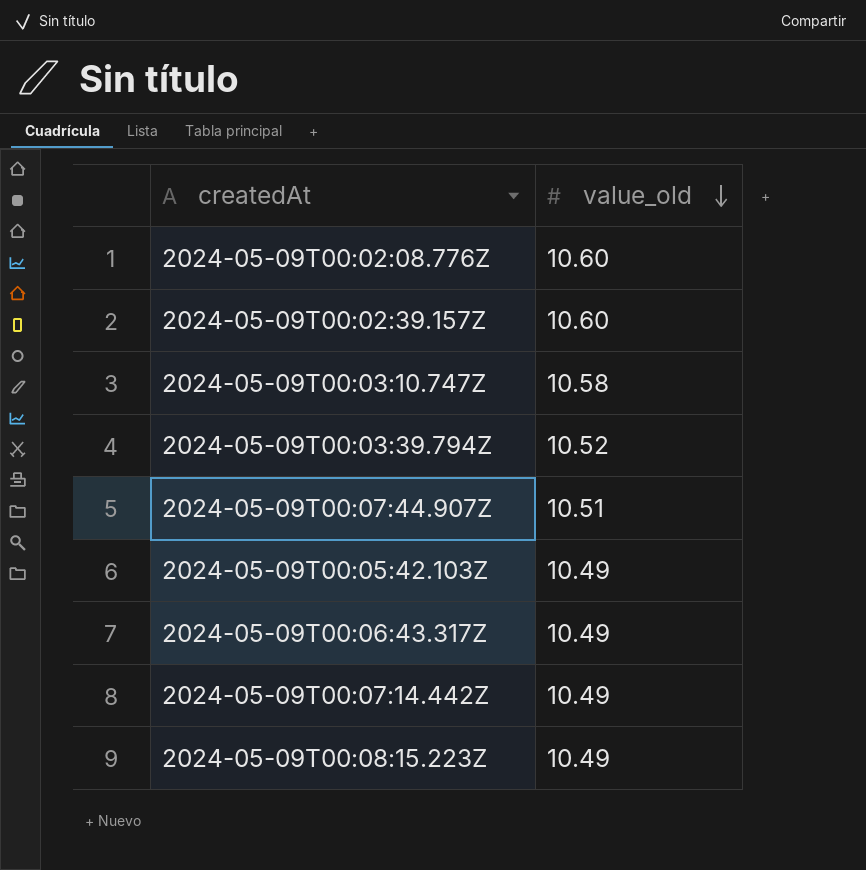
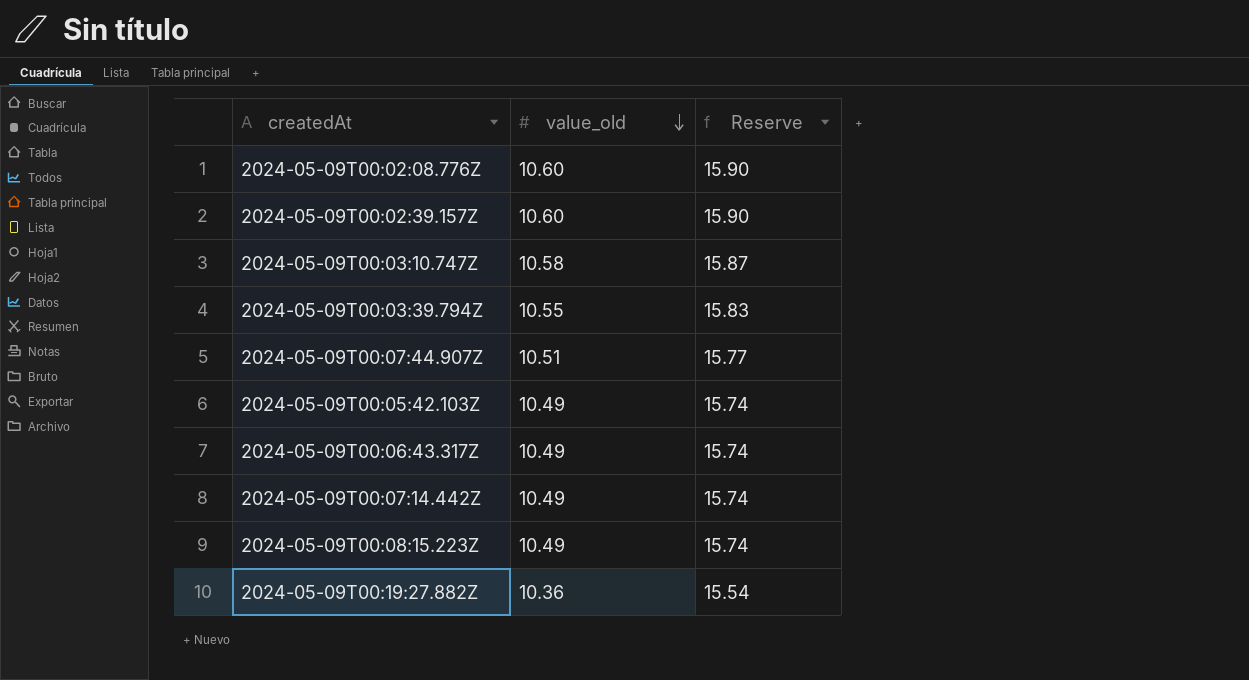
column Reserve | formula: none -> [value_old] * 1.5
2024-05-09T00:03:39.794Z | value_old: 10.52 -> 10.55
row 2024-05-09T00:19:27.882Z: none -> 10.36 | 15.54

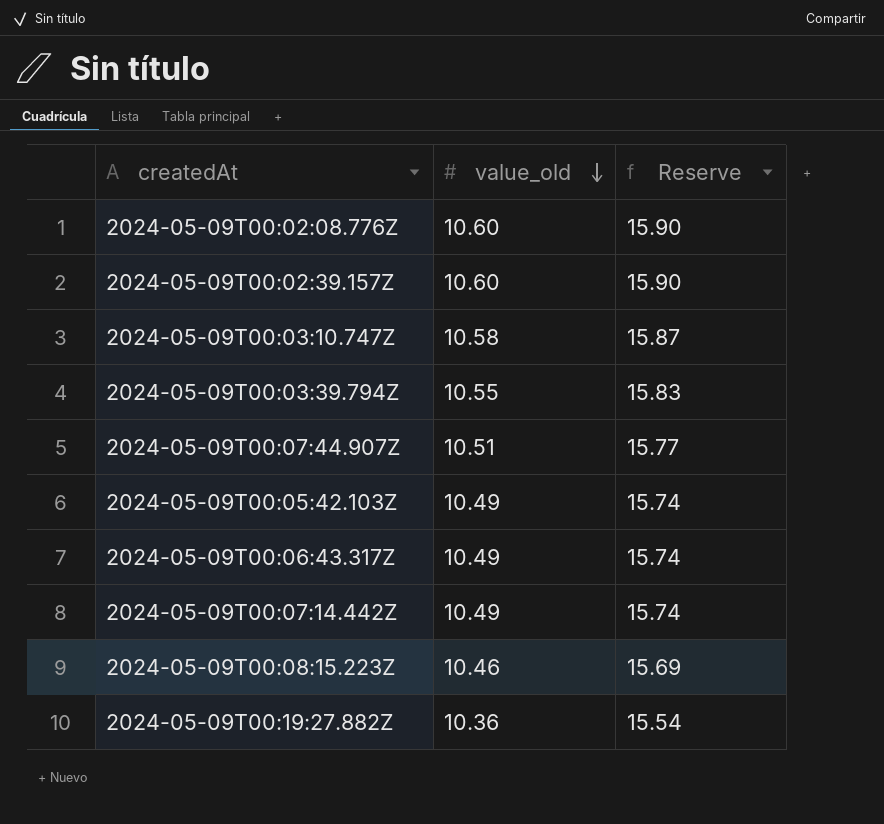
2024-05-09T00:08:15.223Z | value_old: 10.49 -> 10.46
2024-05-09T00:08:15.223Z | Reserve: 15.74 -> 15.69

